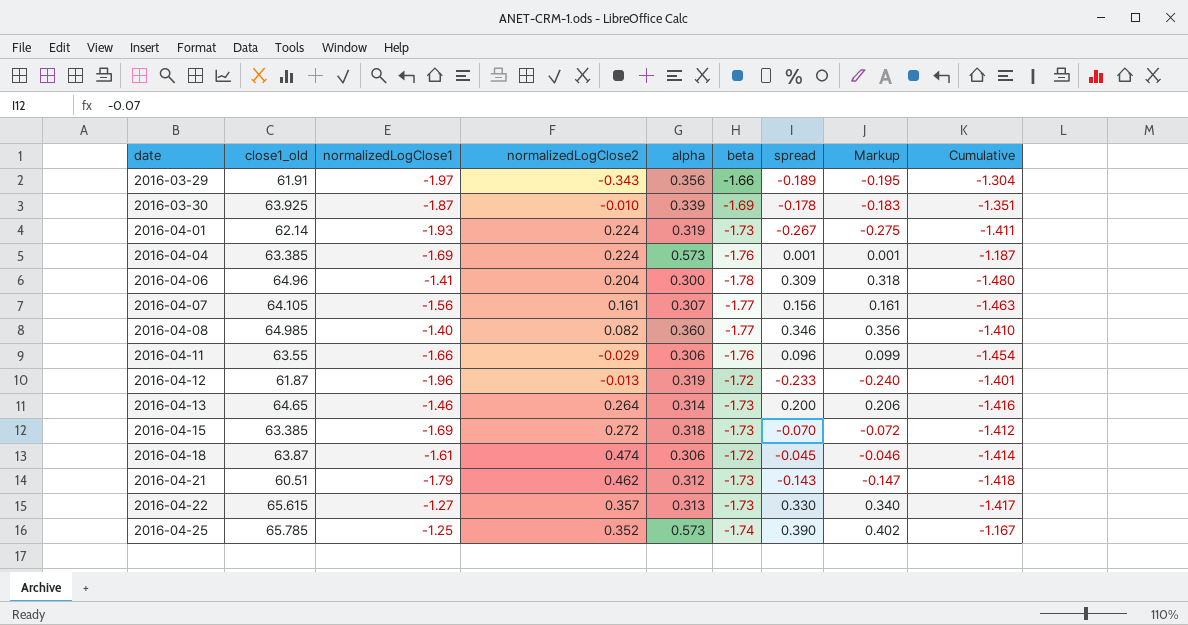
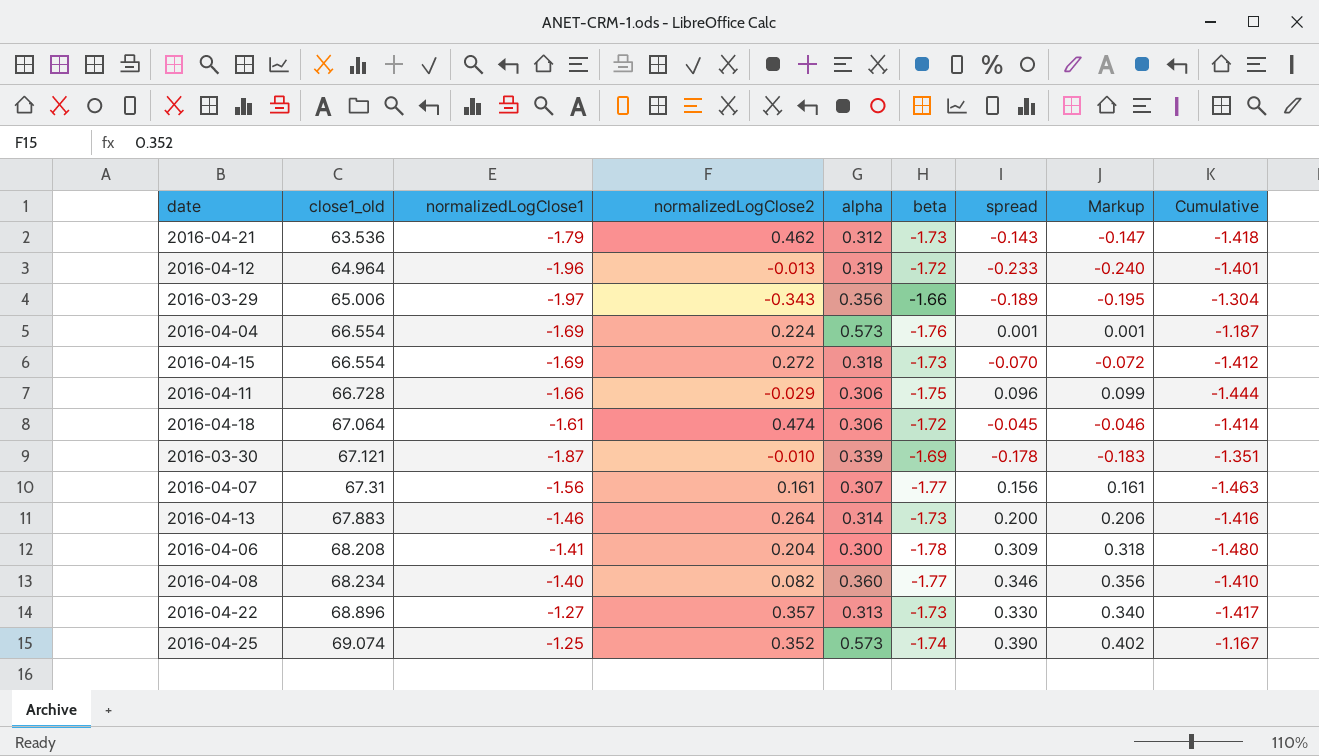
row order: date ascending -> close1_old ascending
row 2016-04-01: 62.14 | -1.93 | 0.224 | 0.319 | -1.73 | -0.267 | -0.275 | -1.411 -> none
2016-04-21 | close1_old: 60.51 -> 63.536
2016-04-12 | close1_old: 61.87 -> 64.964
2016-03-29 | close1_old: 61.91 -> 65.006
2016-04-04 | close1_old: 63.385 -> 66.554
2016-04-15 | close1_old: 63.385 -> 66.554
2016-04-11 | close1_old: 63.55 -> 66.728
2016-04-11 | beta: -1.76 -> -1.75
2016-04-11 | Cumulative: -1.454 -> -1.444
2016-04-18 | close1_old: 63.87 -> 67.064
2016-03-30 | close1_old: 63.925 -> 67.121
2016-04-07 | close1_old: 64.105 -> 67.31
2016-04-13 | close1_old: 64.65 -> 67.883
2016-04-06 | close1_old: 64.96 -> 68.208
2016-04-08 | close1_old: 64.985 -> 68.234
2016-04-22 | close1_old: 65.615 -> 68.896
2016-04-25 | close1_old: 65.785 -> 69.074

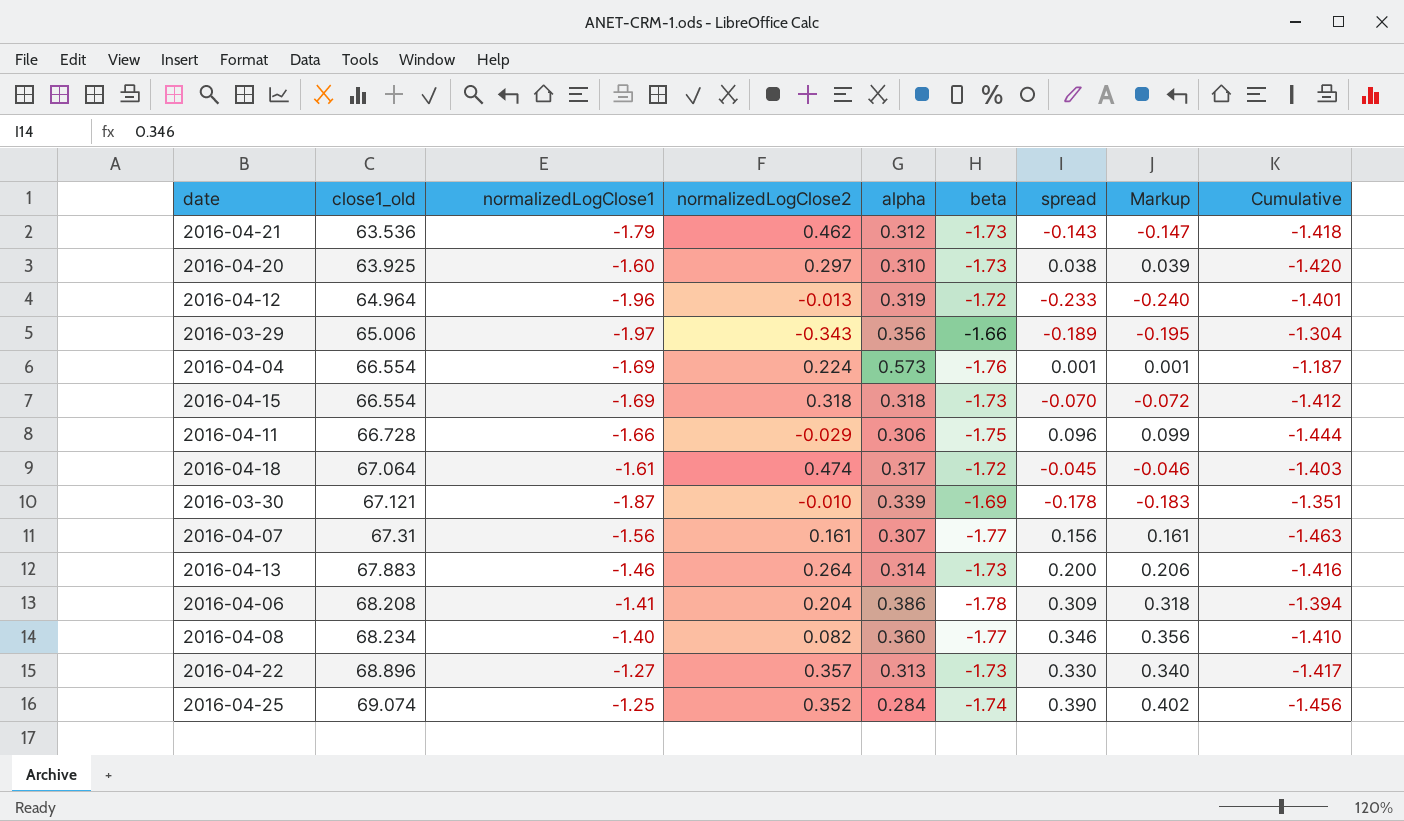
row 2016-04-20: none -> 63.925 | -1.60 | 0.297 | 0.310 | -1.73 | 0.038 | 0.039 | -1.420
2016-04-15 | normalizedLogClose2: 0.272 -> 0.318
2016-04-18 | alpha: 0.306 -> 0.317
2016-04-18 | Cumulative: -1.414 -> -1.403
2016-04-06 | alpha: 0.300 -> 0.386
2016-04-06 | Cumulative: -1.480 -> -1.394
2016-04-25 | alpha: 0.573 -> 0.284
2016-04-25 | Cumulative: -1.167 -> -1.456

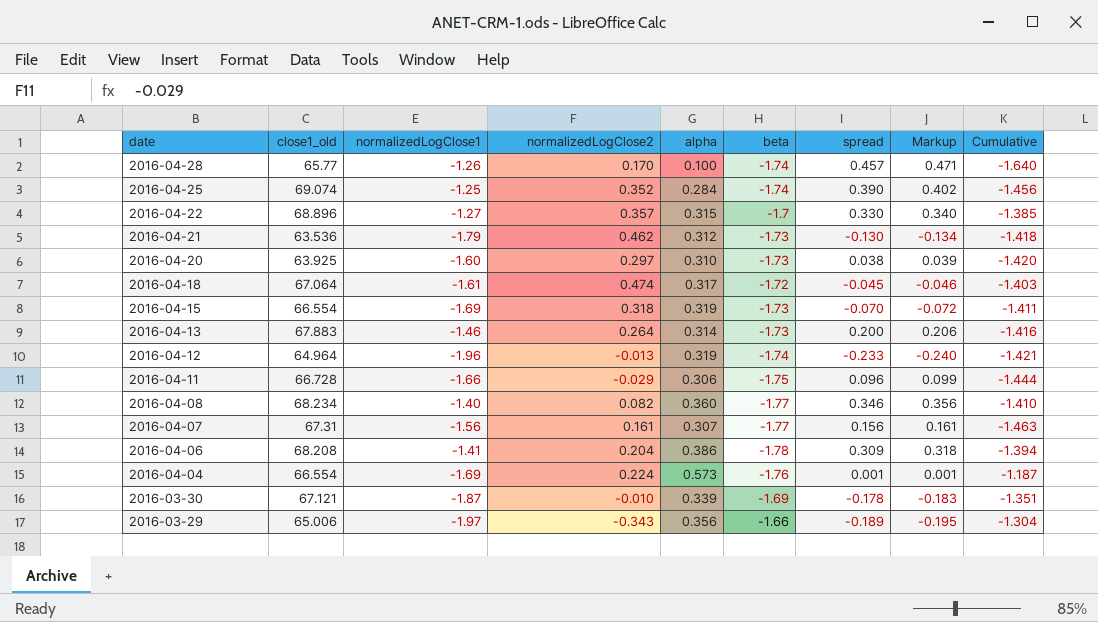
row order: close1_old ascending -> date descending
row 2016-04-28: none -> 65.77 | -1.26 | 0.170 | 0.100 | -1.74 | 0.457 | 0.471 | -1.640
2016-04-22 | alpha: 0.313 -> 0.315
2016-04-22 | beta: -1.73 -> -1.7
2016-04-22 | Cumulative: -1.417 -> -1.385
2016-04-21 | spread: -0.143 -> -0.130
2016-04-21 | Markup: -0.147 -> -0.134
2016-04-15 | alpha: 0.318 -> 0.319
2016-04-15 | Cumulative: -1.412 -> -1.411
2016-04-12 | beta: -1.72 -> -1.74
2016-04-12 | Cumulative: -1.401 -> -1.421

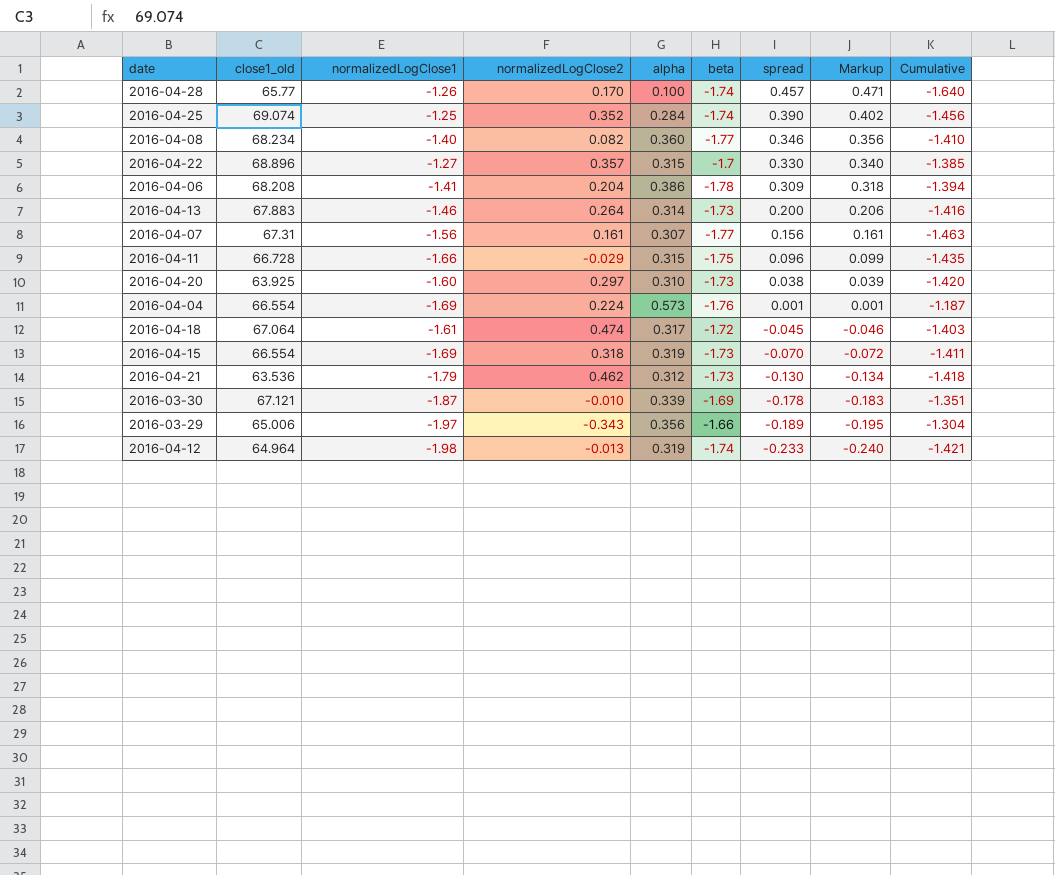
row order: date descending -> spread descending
2016-04-11 | alpha: 0.306 -> 0.315
2016-04-11 | Cumulative: -1.444 -> -1.435
2016-04-12 | normalizedLogClose1: -1.96 -> -1.98

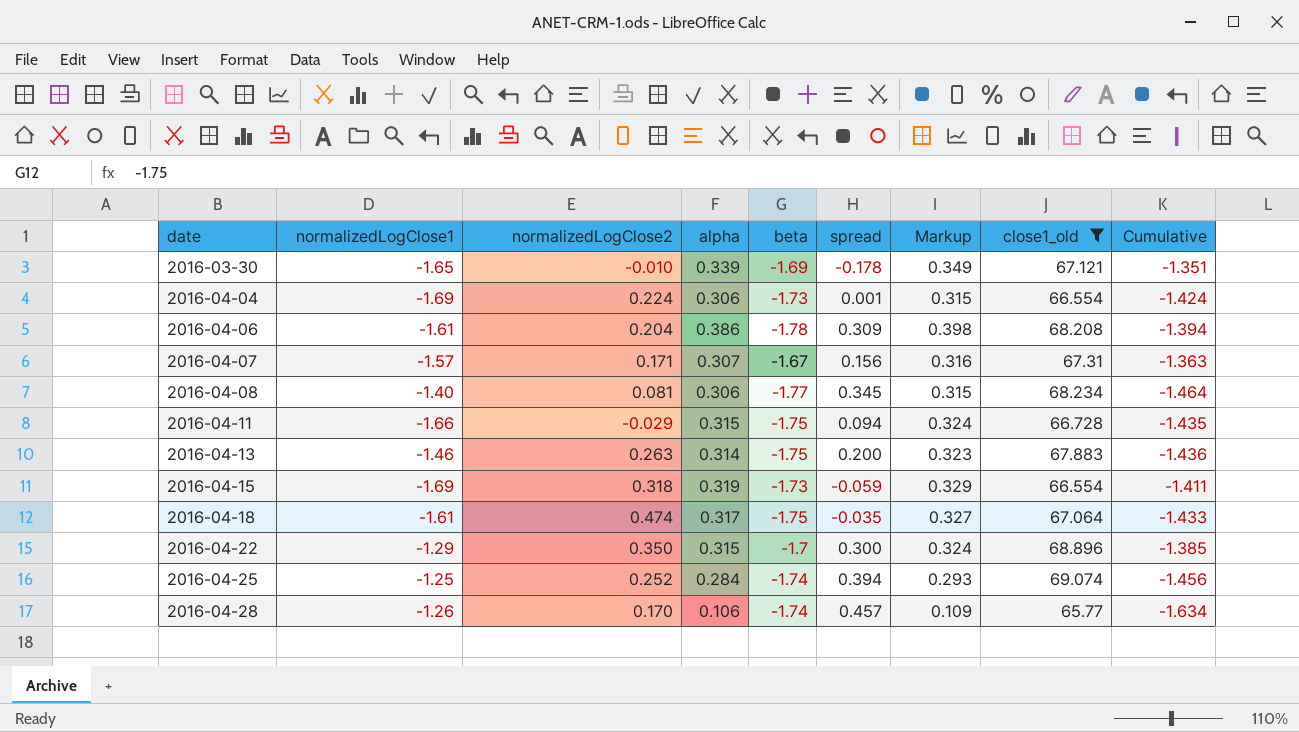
filter: none -> close1_old >= 65.77
row order: spread descending -> date ascending
column Markup | formula: [spread] * 1.03 -> [alpha] * 1.03
column close1_old | position: 2 -> 8
2016-03-30 | normalizedLogClose1: -1.87 -> -1.65
2016-04-04 | alpha: 0.573 -> 0.306
2016-04-04 | beta: -1.76 -> -1.73
2016-04-04 | Cumulative: -1.187 -> -1.424
2016-04-06 | normalizedLogClose1: -1.41 -> -1.61
2016-04-07 | normalizedLogClose1: -1.56 -> -1.57
2016-04-07 | normalizedLogClose2: 0.161 -> 0.171
2016-04-07 | beta: -1.77 -> -1.67
2016-04-07 | Cumulative: -1.463 -> -1.363
2016-04-08 | normalizedLogClose2: 0.082 -> 0.081
2016-04-08 | alpha: 0.360 -> 0.306
2016-04-08 | spread: 0.346 -> 0.345
2016-04-08 | Cumulative: -1.410 -> -1.464
2016-04-11 | spread: 0.096 -> 0.094
2016-04-13 | normalizedLogClose2: 0.264 -> 0.263
2016-04-13 | beta: -1.73 -> -1.75
2016-04-13 | Cumulative: -1.416 -> -1.436
2016-04-15 | spread: -0.070 -> -0.059
2016-04-18 | beta: -1.72 -> -1.75
2016-04-18 | spread: -0.045 -> -0.035
2016-04-18 | Cumulative: -1.403 -> -1.433
2016-04-22 | normalizedLogClose1: -1.27 -> -1.29
2016-04-22 | normalizedLogClose2: 0.357 -> 0.350
2016-04-22 | spread: 0.330 -> 0.300
2016-04-25 | normalizedLogClose2: 0.352 -> 0.252
2016-04-25 | spread: 0.390 -> 0.394
2016-04-28 | alpha: 0.100 -> 0.106
2016-04-28 | Cumulative: -1.640 -> -1.634

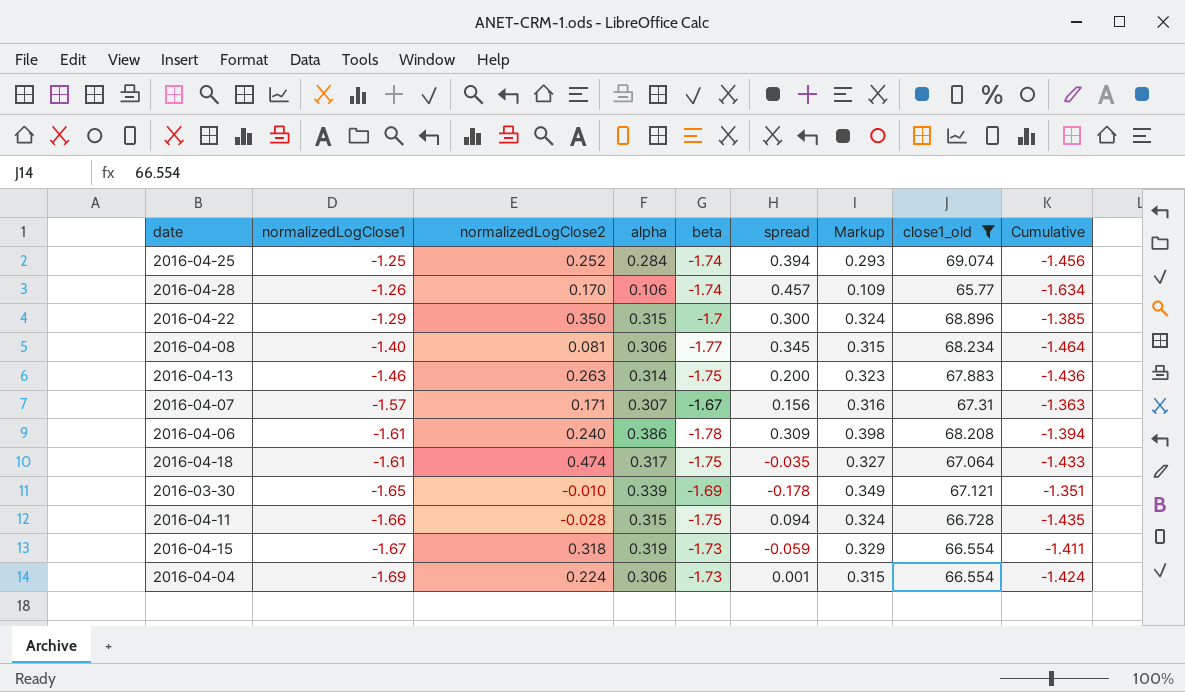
row order: date ascending -> normalizedLogClose1 descending
2016-04-06 | normalizedLogClose2: 0.204 -> 0.240
2016-04-11 | normalizedLogClose2: -0.029 -> -0.028
2016-04-15 | normalizedLogClose1: -1.69 -> -1.67

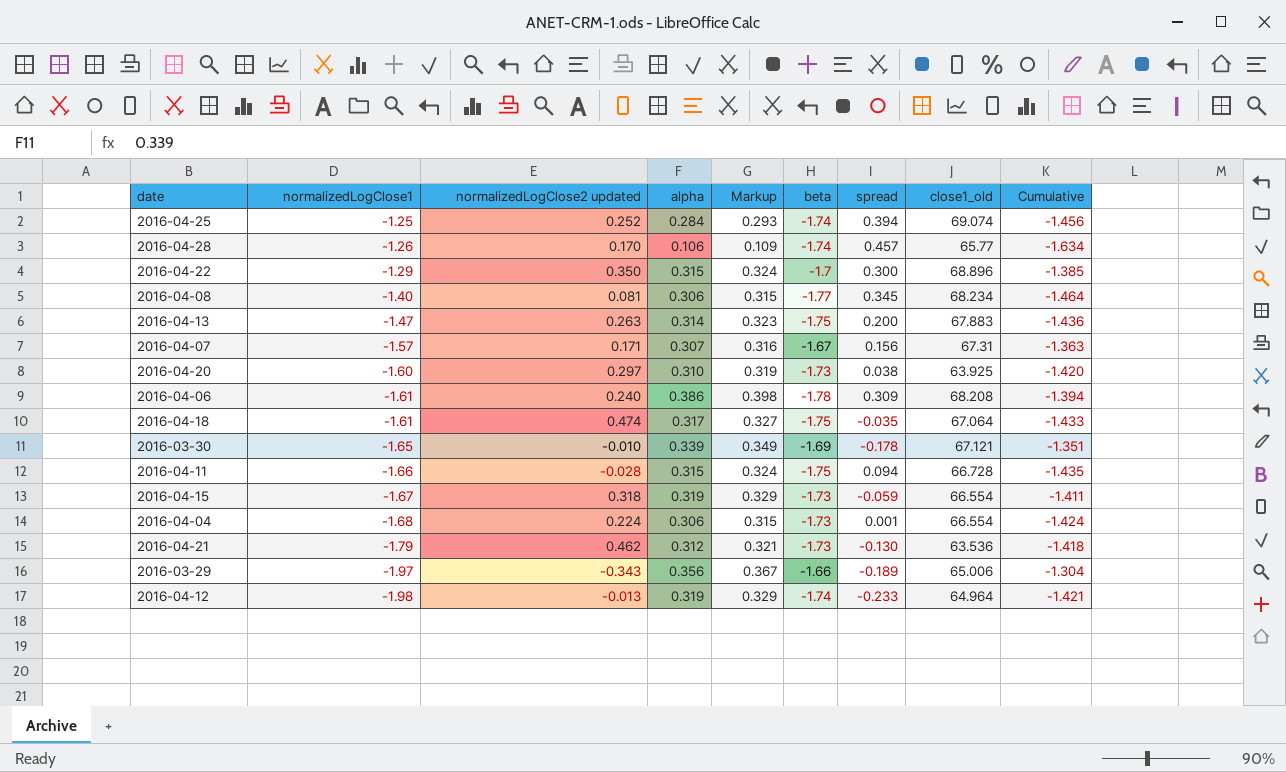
filter: close1_old >= 65.77 -> none
column name: normalizedLogClose2 -> normalizedLogClose2 updated
column Markup | position: 7 -> 5
2016-04-13 | normalizedLogClose1: -1.46 -> -1.47
2016-04-04 | normalizedLogClose1: -1.69 -> -1.68

